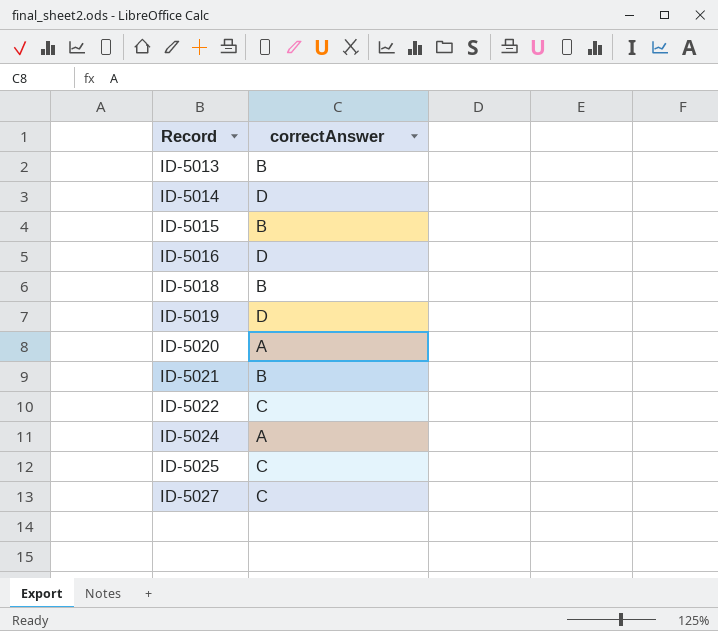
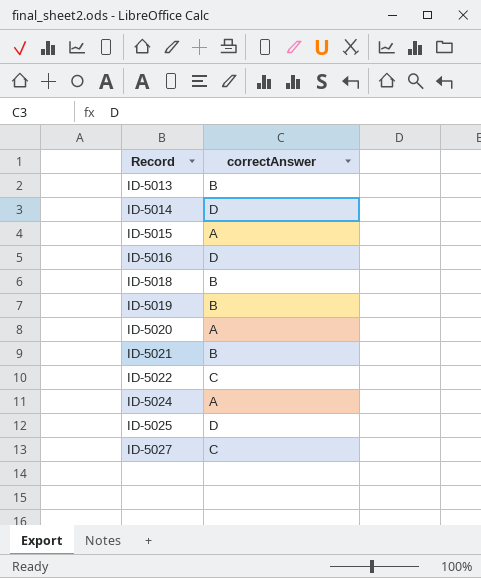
ID-5015 | correctAnswer: B -> A
ID-5019 | correctAnswer: D -> B
ID-5025 | correctAnswer: C -> D

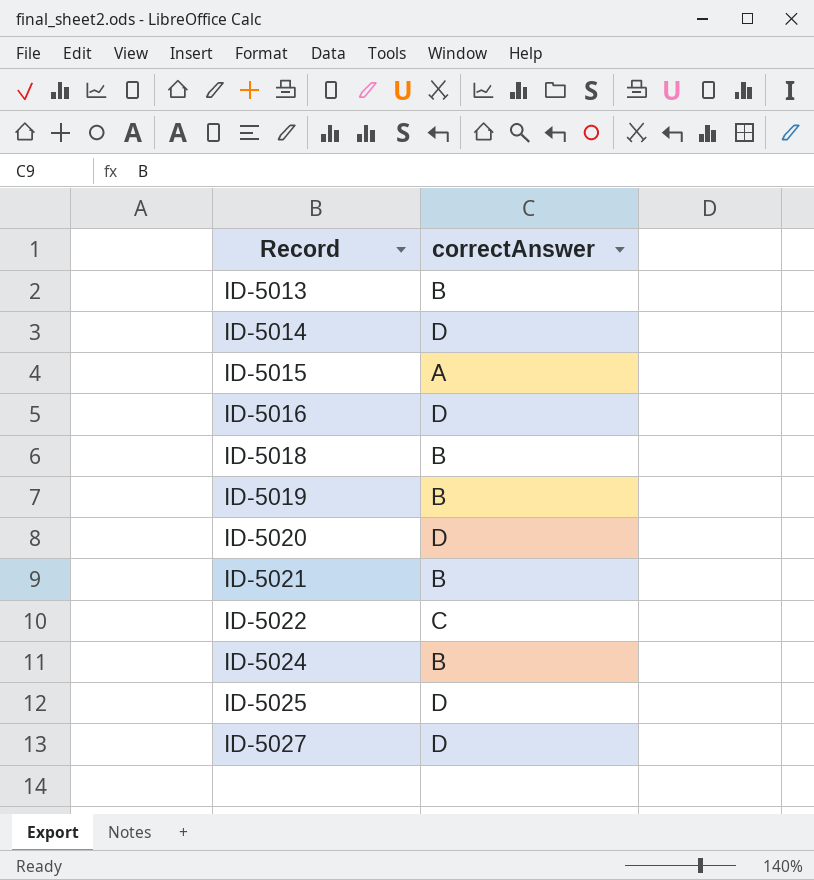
ID-5020 | correctAnswer: A -> D
ID-5024 | correctAnswer: A -> B
ID-5027 | correctAnswer: C -> D

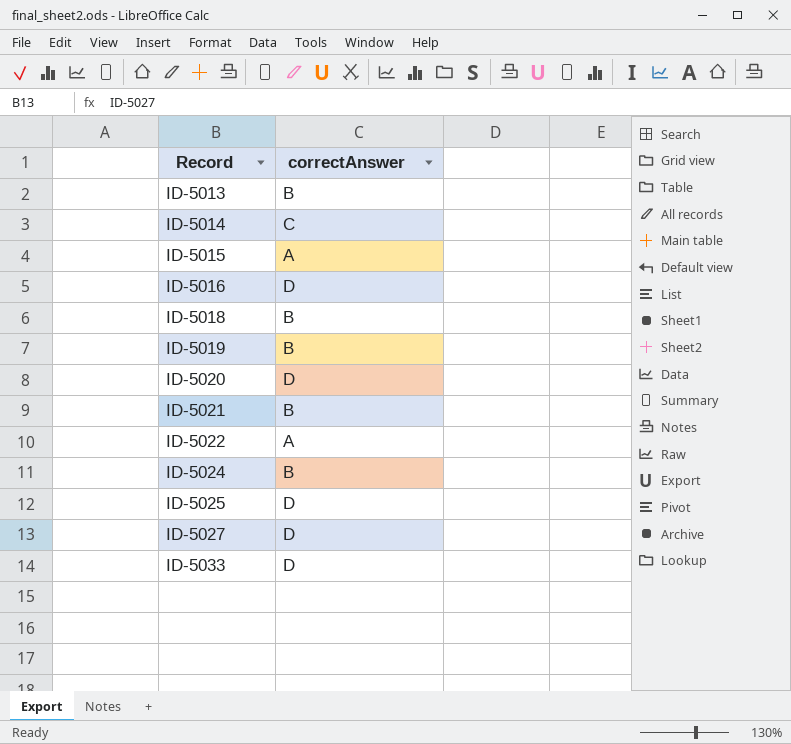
ID-5014 | correctAnswer: D -> C
ID-5022 | correctAnswer: C -> A
row ID-5033: none -> D

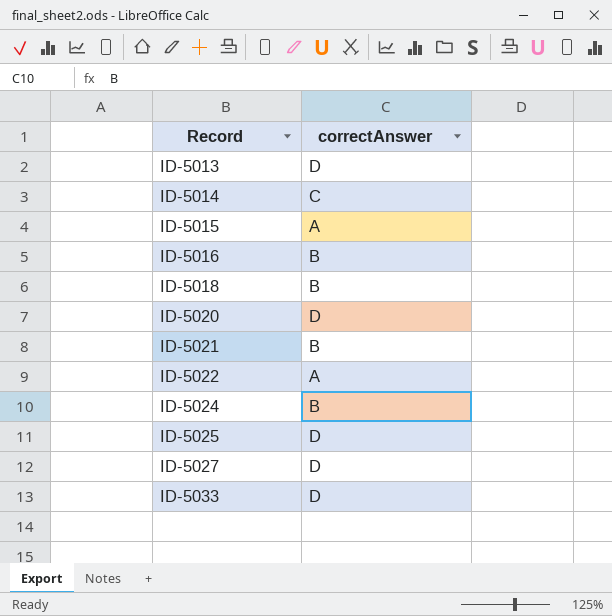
row ID-5019: B -> none
ID-5013 | correctAnswer: B -> D
ID-5016 | correctAnswer: D -> B

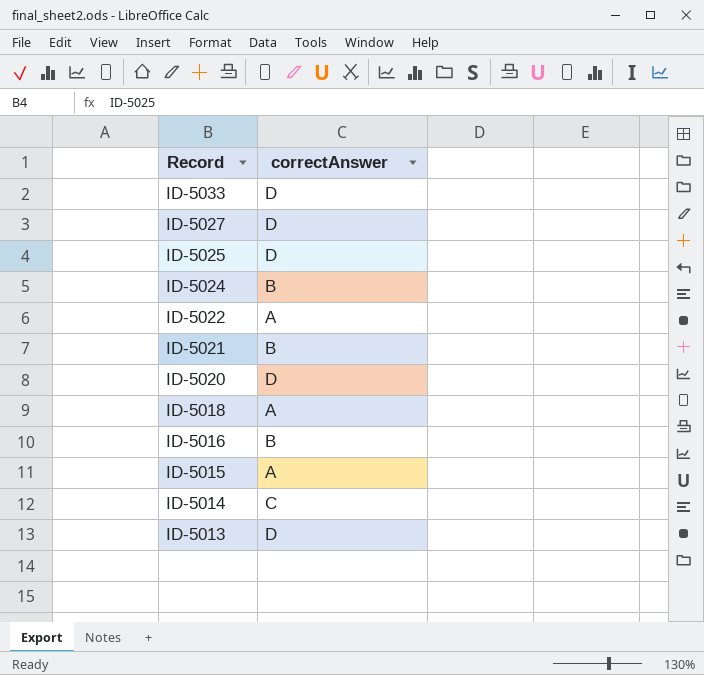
row order: Record ascending -> Record descending
ID-5018 | correctAnswer: B -> A

